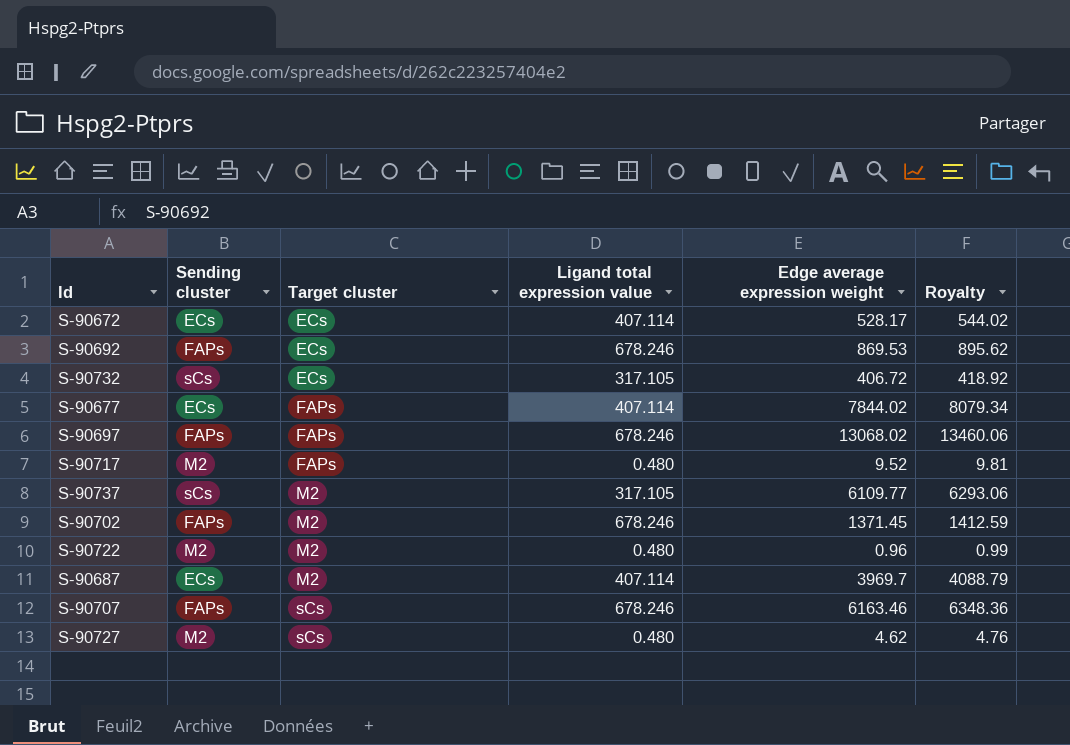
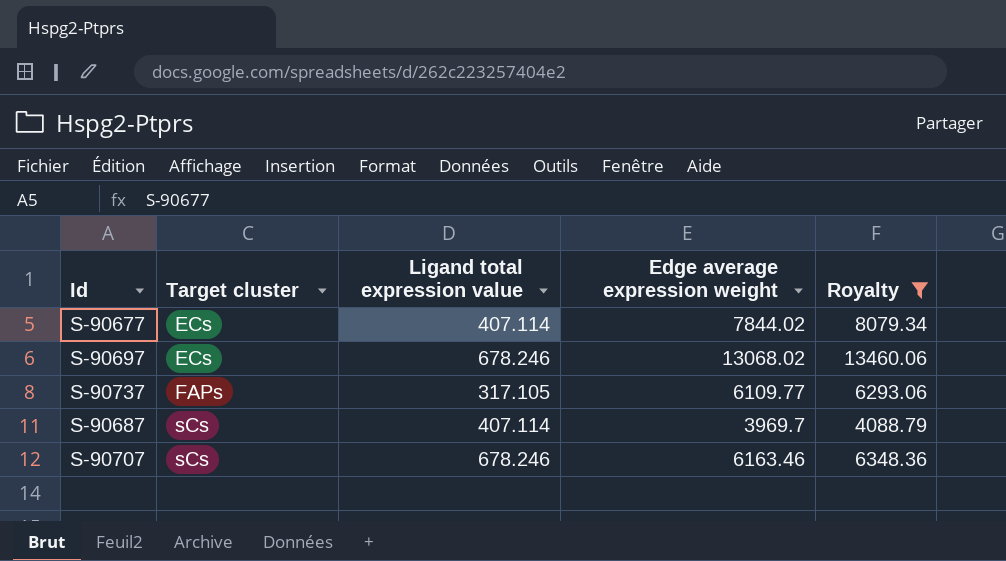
filter: none -> Royalty >= 4088.79
column Sending cluster | position: 2 -> none
S-90677 | Target cluster: FAPs -> ECs
S-90697 | Target cluster: FAPs -> ECs
S-90737 | Target cluster: M2 -> FAPs
S-90687 | Target cluster: M2 -> sCs

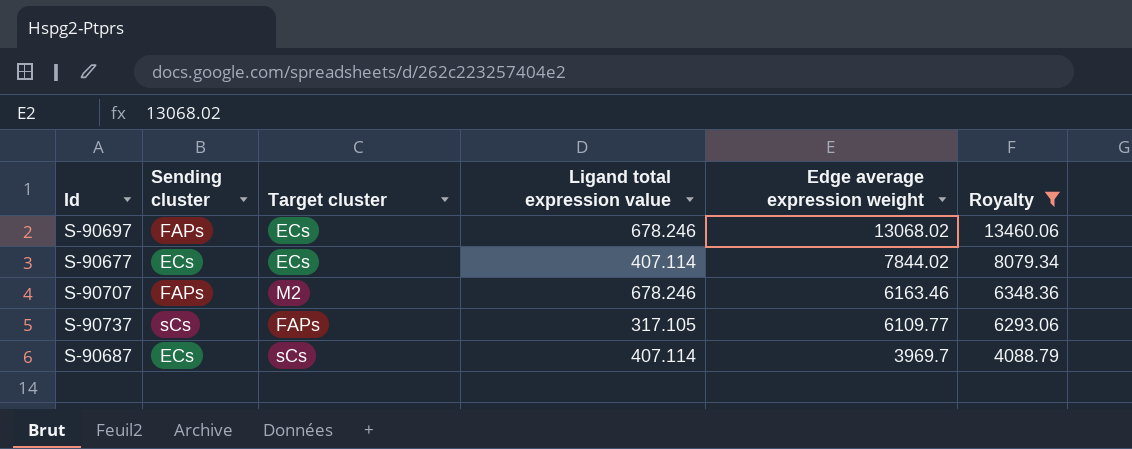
row order: Target cluster ascending -> Edge average expression weight descending
column Sending cluster | position: none -> 2
S-90707 | Target cluster: sCs -> M2

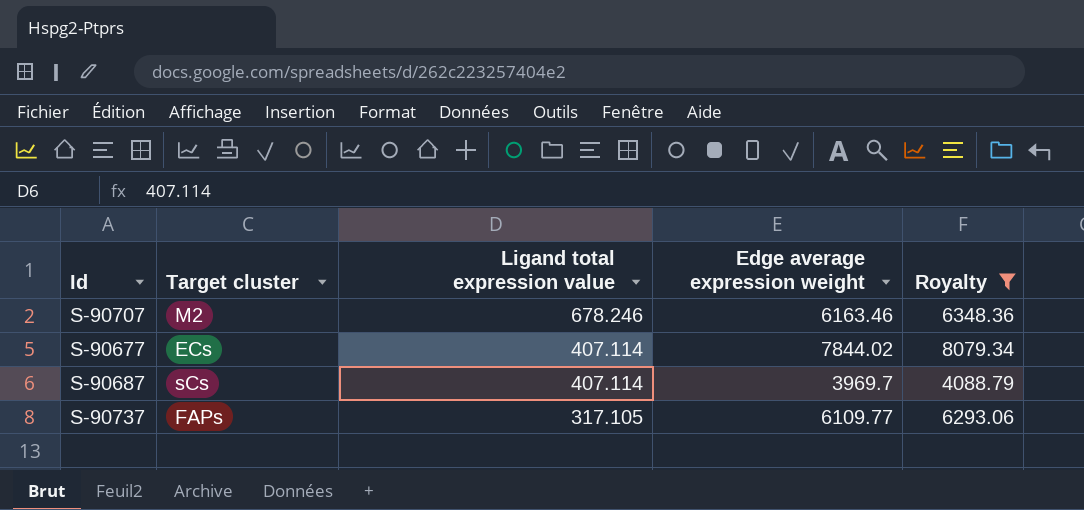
row order: Edge average expression weight descending -> Ligand total expression value descending
column Sending cluster | position: 2 -> none
row S-90697: FAPs | ECs | 678.246 | 13068.02 | 13460.06 -> none

